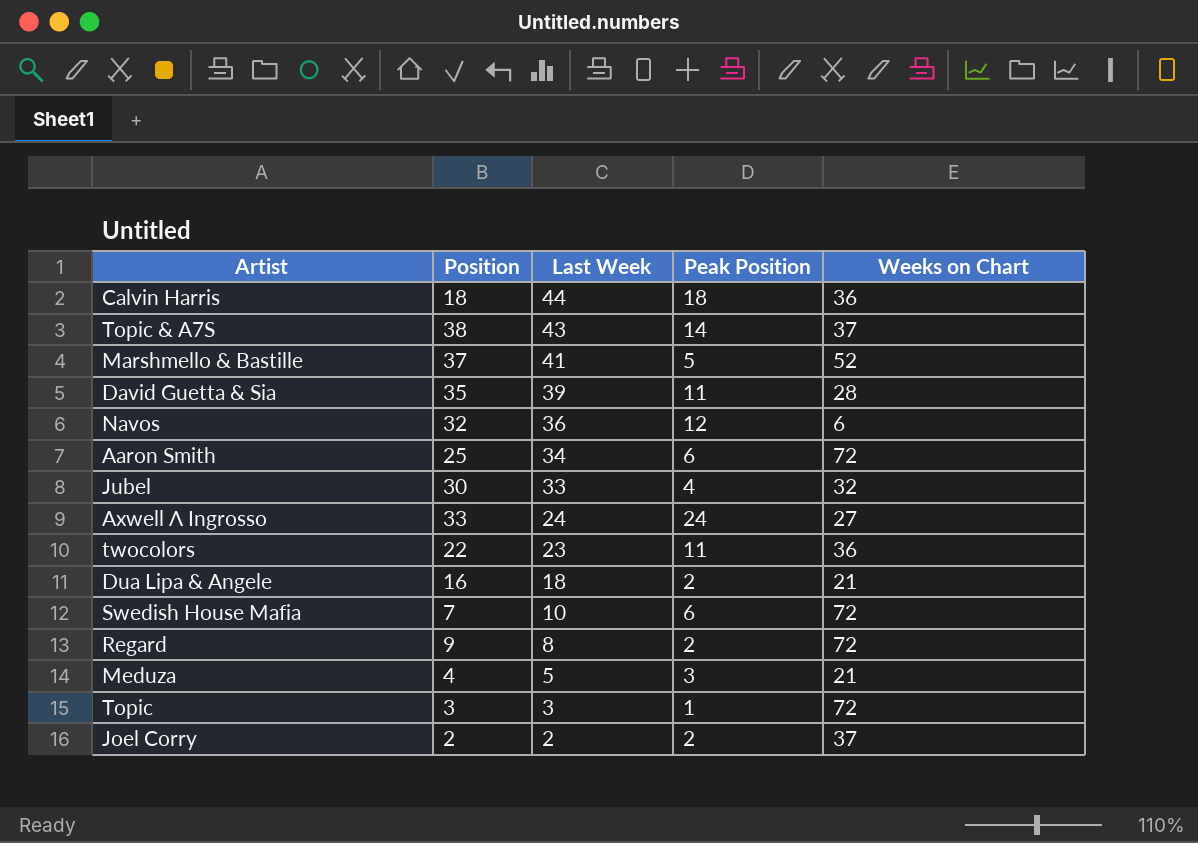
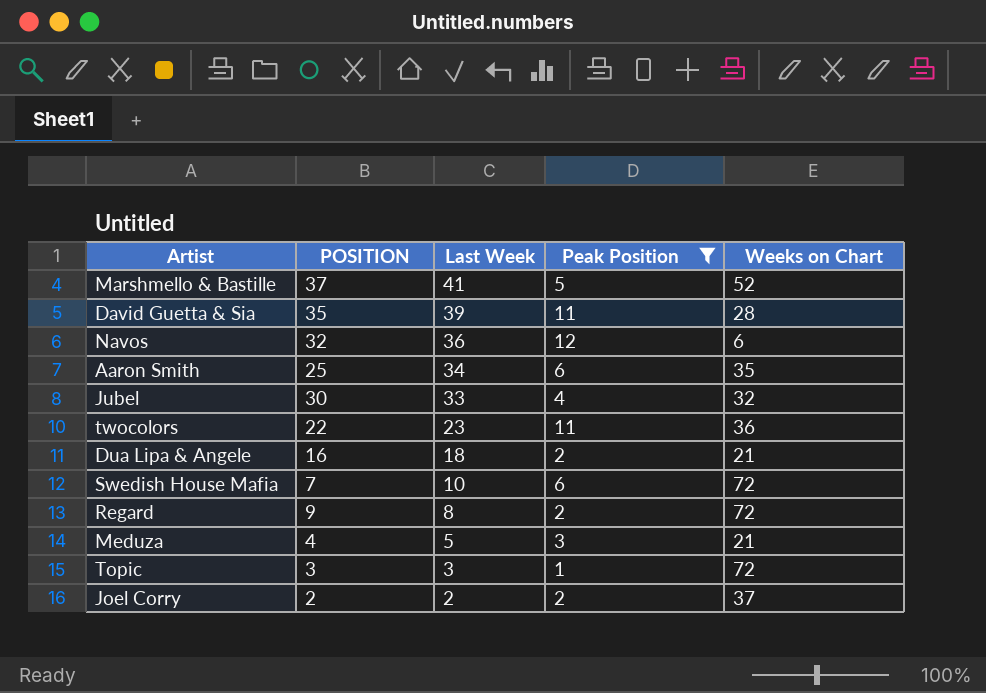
filter: none -> Peak Position <= 12
column name: Position -> POSITION
Aaron Smith | Weeks on Chart: 72 -> 35

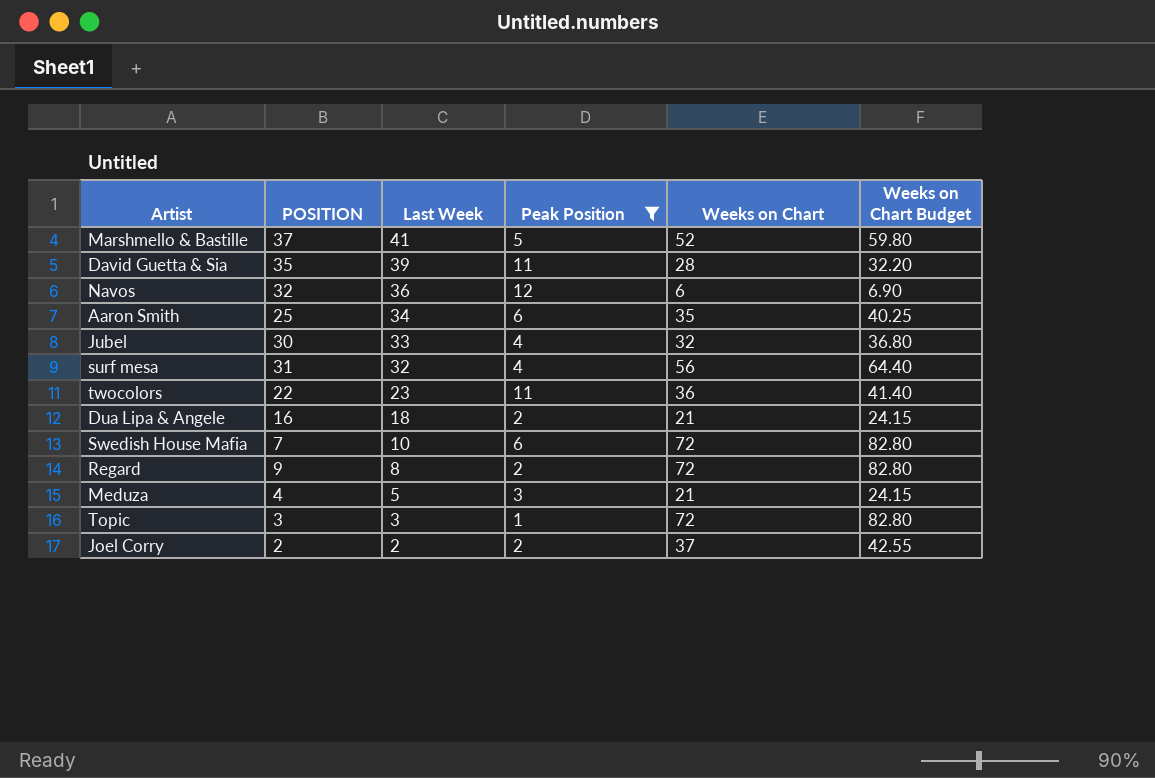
column Weeks on Chart Budget | formula: none -> [Weeks on Chart] * 1.15
row surf mesa: none -> 31 | 32 | 4 | 56 | 64.40

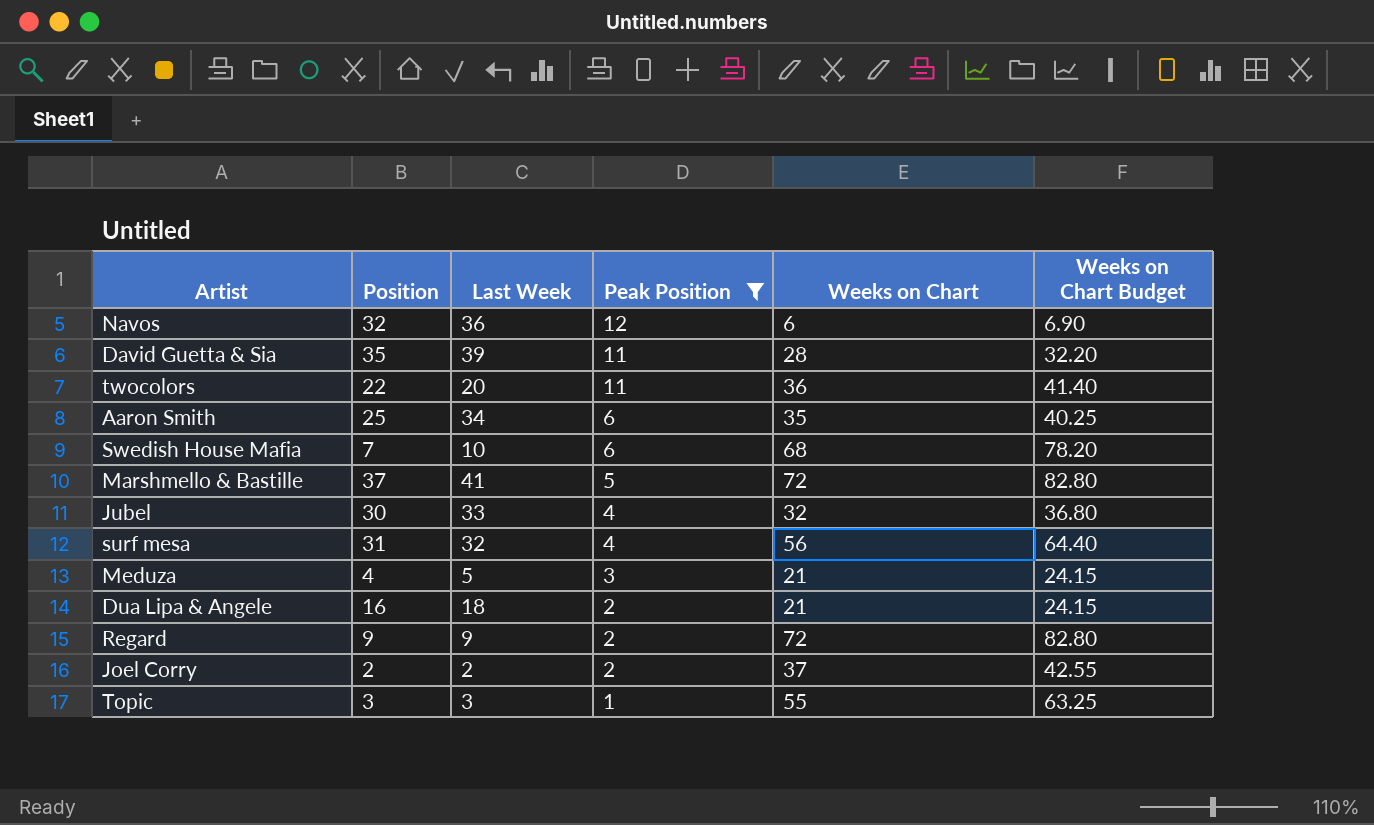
row order: Last Week descending -> Peak Position descending
column name: POSITION -> Position
twocolors | Last Week: 23 -> 20
Swedish House Mafia | Weeks on Chart: 72 -> 68
Swedish House Mafia | Weeks on Chart Budget: 82.80 -> 78.20
Marshmello & Bastille | Weeks on Chart: 52 -> 72
Marshmello & Bastille | Weeks on Chart Budget: 59.80 -> 82.80
Regard | Last Week: 8 -> 9
Topic | Weeks on Chart: 72 -> 55
Topic | Weeks on Chart Budget: 82.80 -> 63.25

